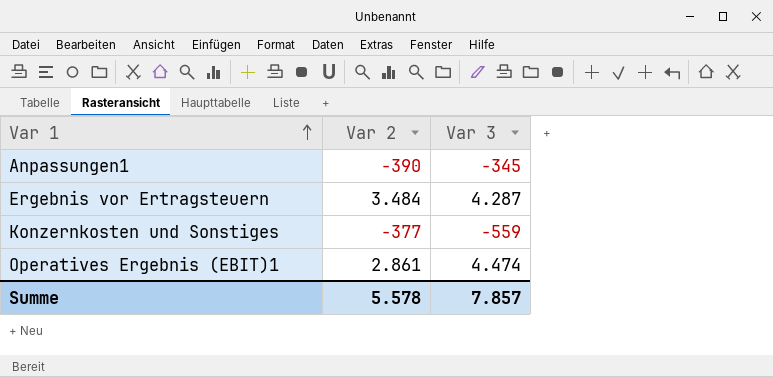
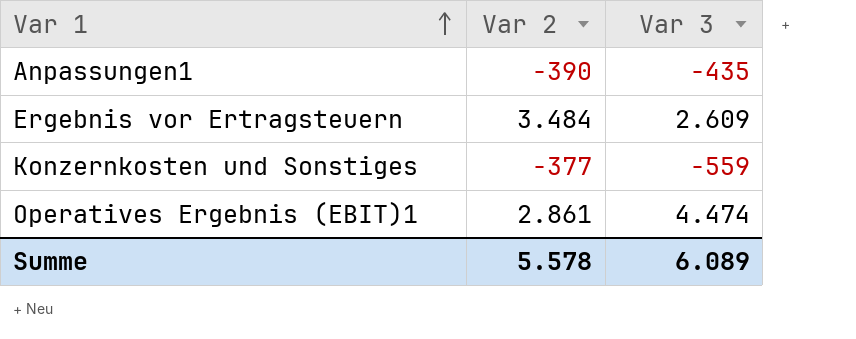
Anpassungen1 | Var 3: -345 -> -435
Ergebnis vor Ertragsteuern | Var 3: 4.287 -> 2.609
Summe | Var 3: 7.857 -> 6.089

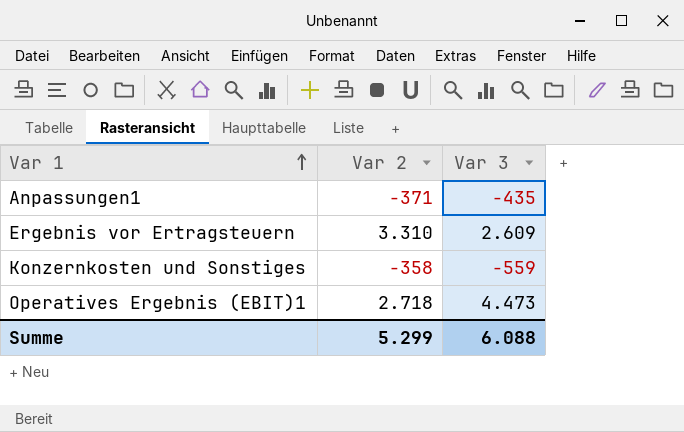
Anpassungen1 | Var 2: -390 -> -371
Ergebnis vor Ertragsteuern | Var 2: 3.484 -> 3.310
Konzernkosten und Sonstiges | Var 2: -377 -> -358
Operatives Ergebnis (EBIT)1 | Var 2: 2.861 -> 2.718
Operatives Ergebnis (EBIT)1 | Var 3: 4.474 -> 4.473
Summe | Var 2: 5.578 -> 5.299
Summe | Var 3: 6.089 -> 6.088

